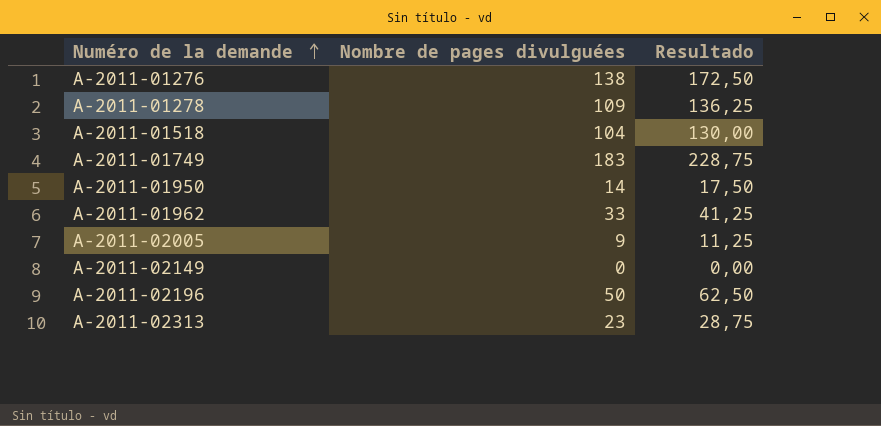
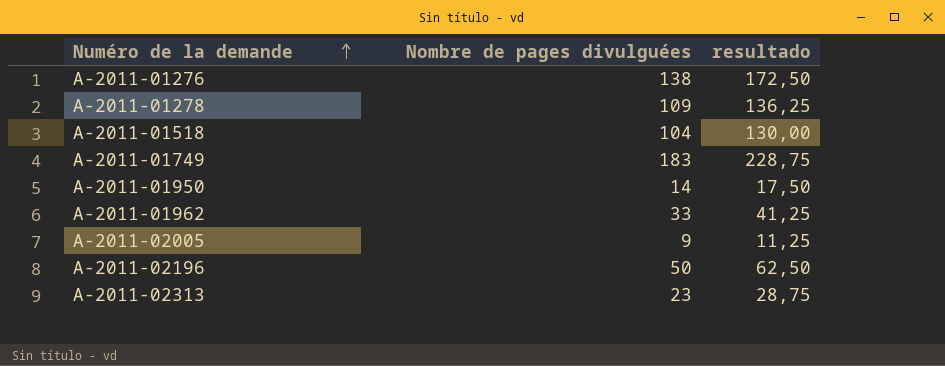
column name: Resultado -> resultado
row A-2011-02149: 0 | 0,00 -> none

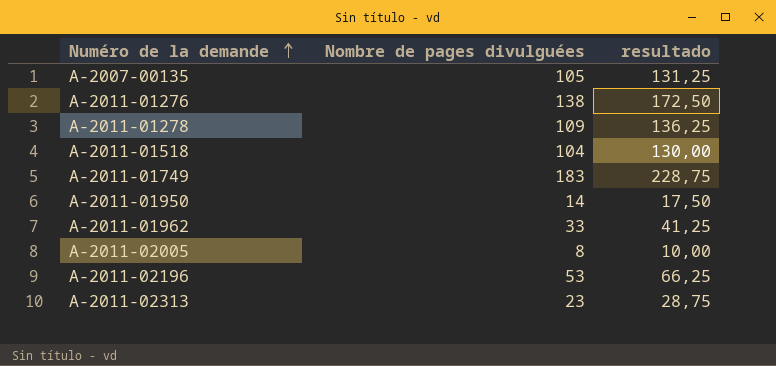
row A-2007-00135: none -> 105 | 131,25
A-2011-02005 | Nombre de pages divulguées: 9 -> 8
A-2011-02005 | resultado: 11,25 -> 10,00
A-2011-02196 | Nombre de pages divulguées: 50 -> 53
A-2011-02196 | resultado: 62,50 -> 66,25

